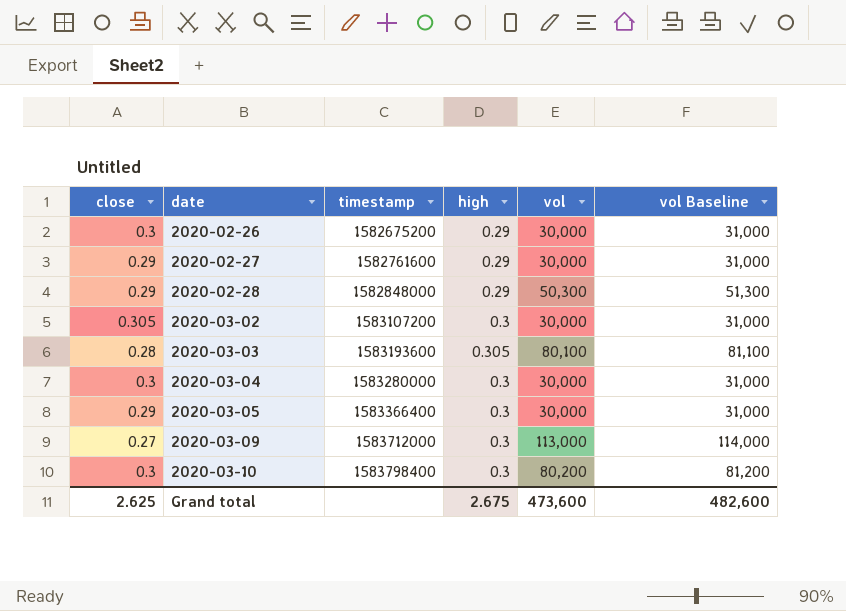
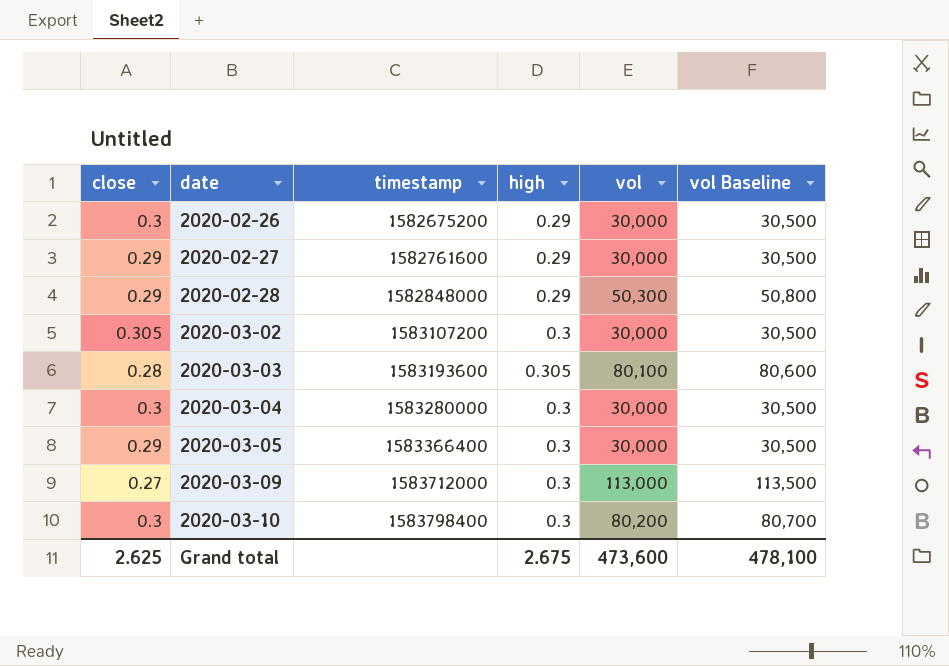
column vol Baseline | formula: [vol] + 1000 -> [vol] + 500
Grand total | vol Baseline: 482,600 -> 478,100

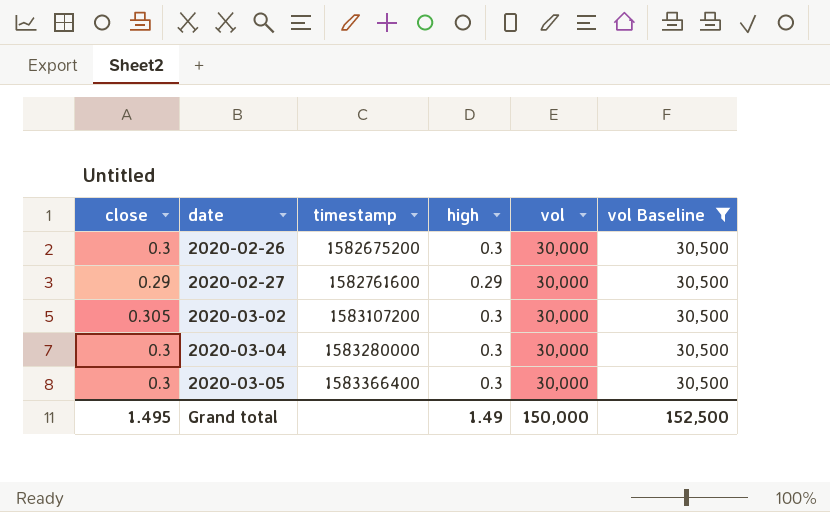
filter: none -> vol Baseline = 30,500
2020-02-26 | high: 0.29 -> 0.3
2020-03-05 | close: 0.29 -> 0.3
Grand total | close: 2.625 -> 1.495
Grand total | high: 2.675 -> 1.49
Grand total | vol: 473,600 -> 150,000
Grand total | vol Baseline: 478,100 -> 152,500

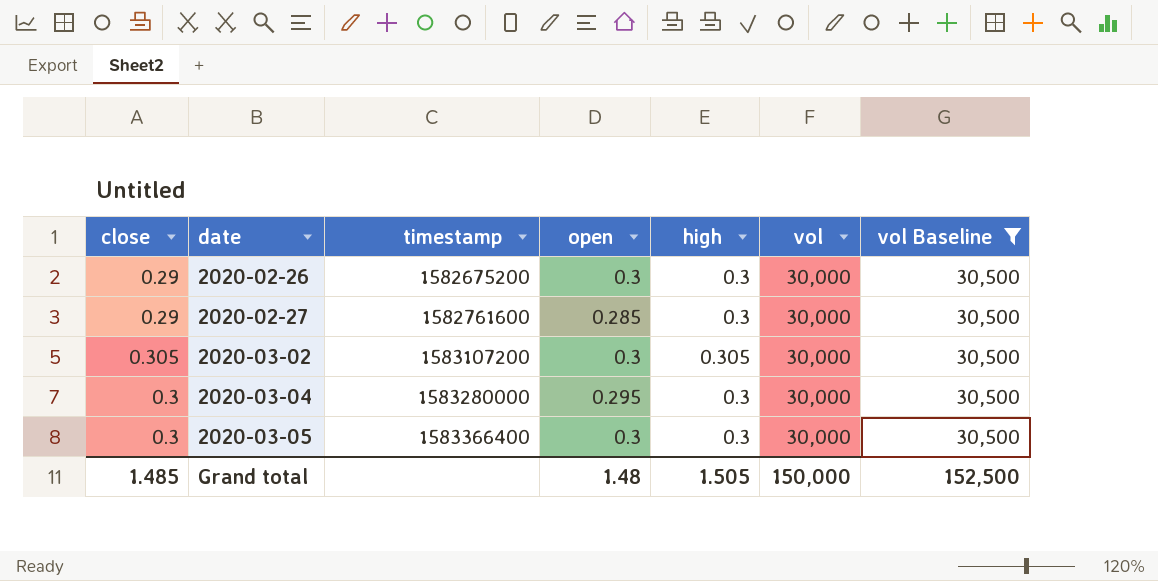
column open | position: none -> 4
2020-02-26 | close: 0.3 -> 0.29
2020-02-27 | high: 0.29 -> 0.3
2020-03-02 | high: 0.3 -> 0.305
Grand total | close: 1.495 -> 1.485
Grand total | high: 1.49 -> 1.505

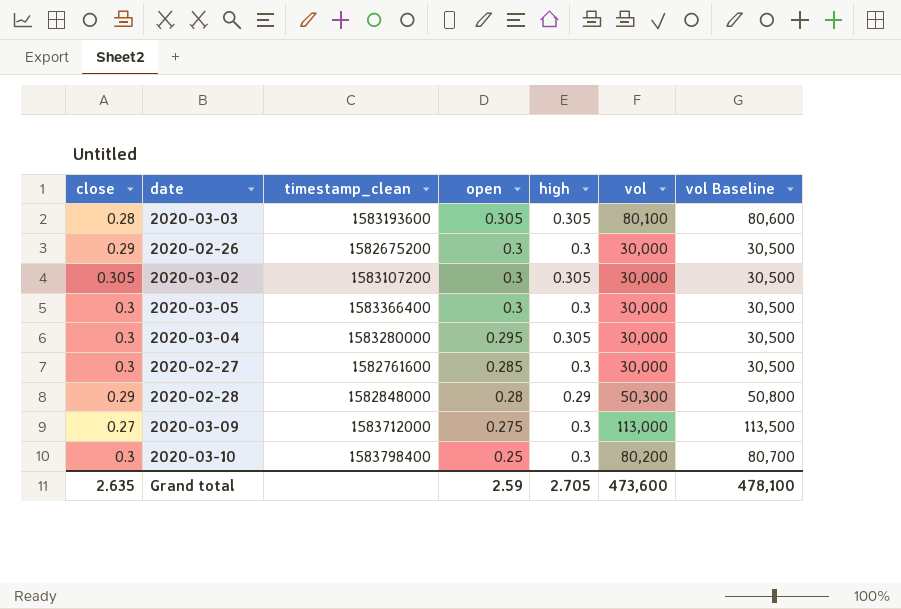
filter: vol Baseline = 30,500 -> none
row order: date ascending -> open descending
column name: timestamp -> timestamp_clean
2020-03-04 | high: 0.3 -> 0.305
2020-02-27 | close: 0.29 -> 0.3
Grand total | close: 1.485 -> 2.635
Grand total | open: 1.48 -> 2.59
Grand total | high: 1.505 -> 2.705
Grand total | vol: 150,000 -> 473,600
Grand total | vol Baseline: 152,500 -> 478,100

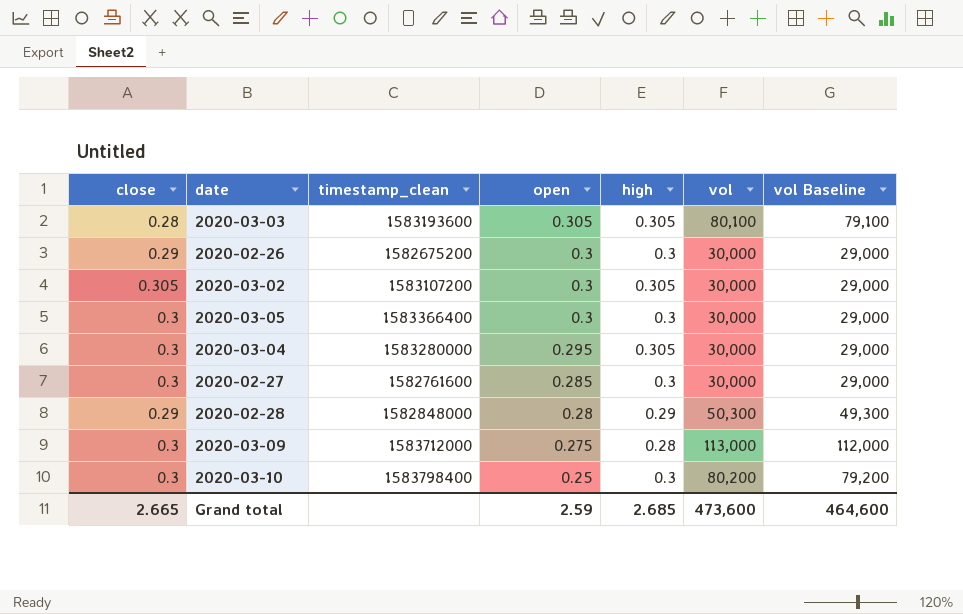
column vol Baseline | formula: [vol] + 500 -> [vol] - 1000
2020-03-09 | close: 0.27 -> 0.3
2020-03-09 | high: 0.3 -> 0.28
Grand total | close: 2.635 -> 2.665
Grand total | high: 2.705 -> 2.685
Grand total | vol Baseline: 478,100 -> 464,600

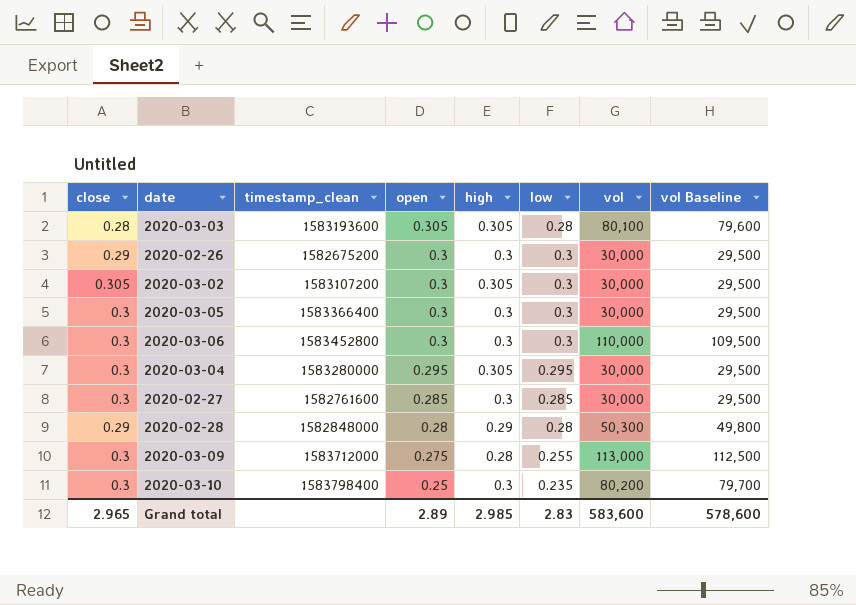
column low | position: none -> 6
column vol Baseline | formula: [vol] - 1000 -> [vol] - 500
row 2020-03-06: none -> 0.3 | 1583452800 | 0.3 | 0.3 | 0.3 | 110,000 | 109,500
Grand total | close: 2.665 -> 2.965
Grand total | open: 2.59 -> 2.89
Grand total | high: 2.685 -> 2.985
Grand total | vol: 473,600 -> 583,600
Grand total | vol Baseline: 464,600 -> 578,600

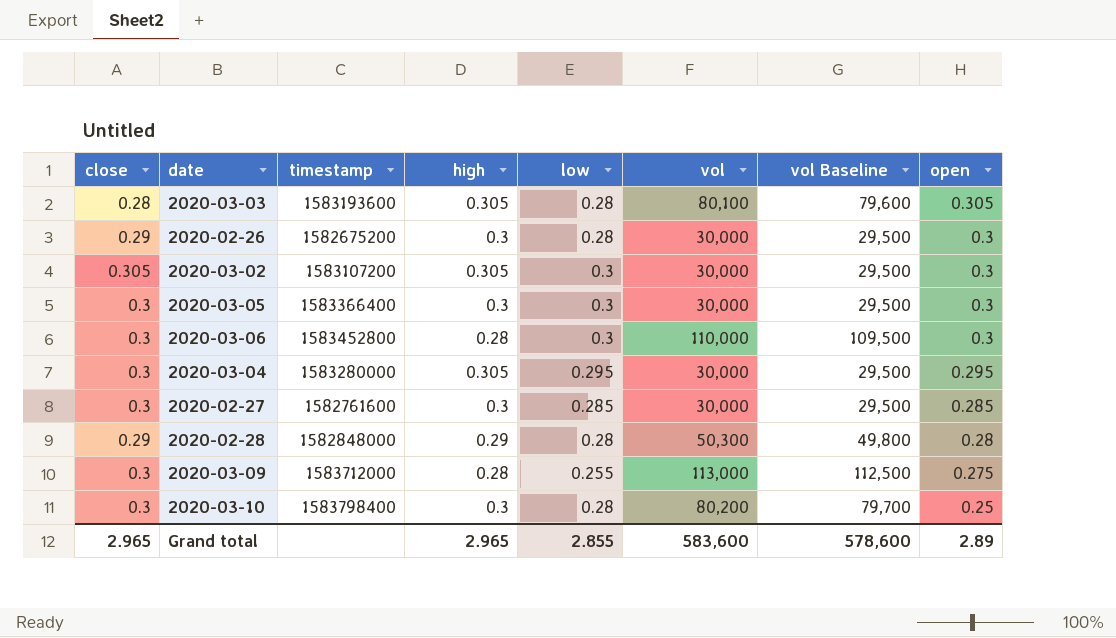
column name: timestamp_clean -> timestamp
column open | position: 4 -> 8
2020-02-26 | low: 0.3 -> 0.28
2020-03-06 | high: 0.3 -> 0.28
2020-03-10 | low: 0.235 -> 0.28
Grand total | high: 2.985 -> 2.965
Grand total | low: 2.83 -> 2.855

